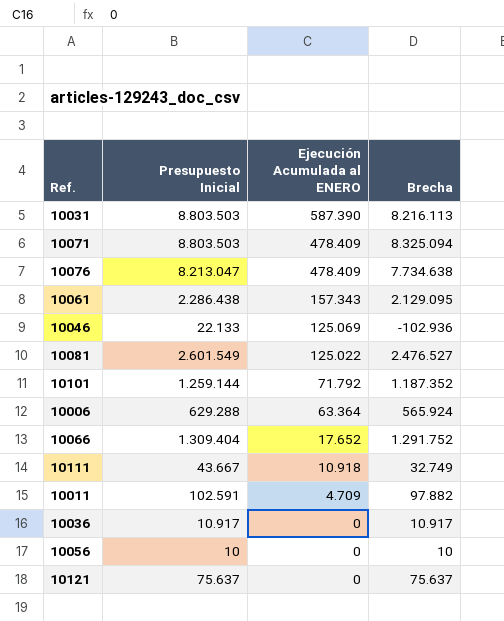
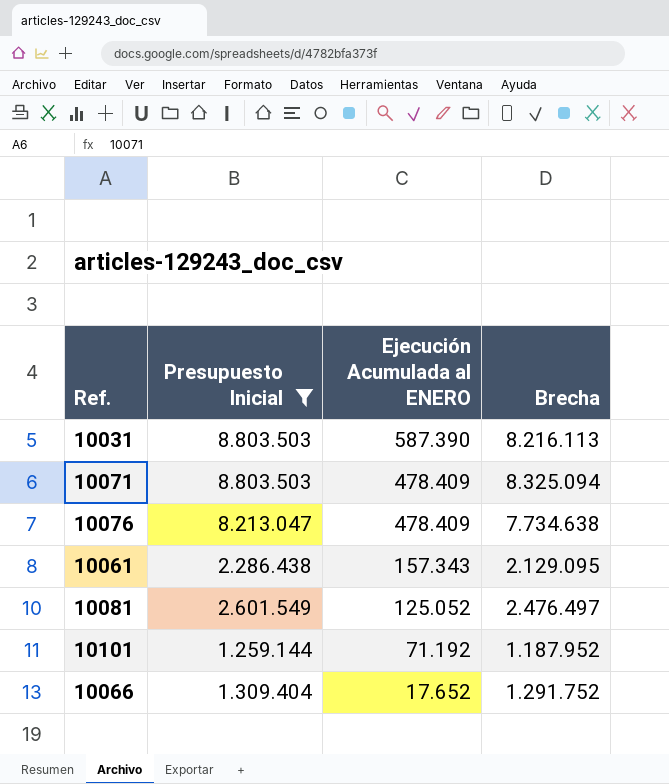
filter: none -> Presupuesto Inicial >= 1.259.144
10081 | Ejecución Acumulada al ENERO: 125.022 -> 125.052
10081 | Brecha: 2.476.527 -> 2.476.497
10101 | Ejecución Acumulada al ENERO: 71.792 -> 71.192
10101 | Brecha: 1.187.352 -> 1.187.952

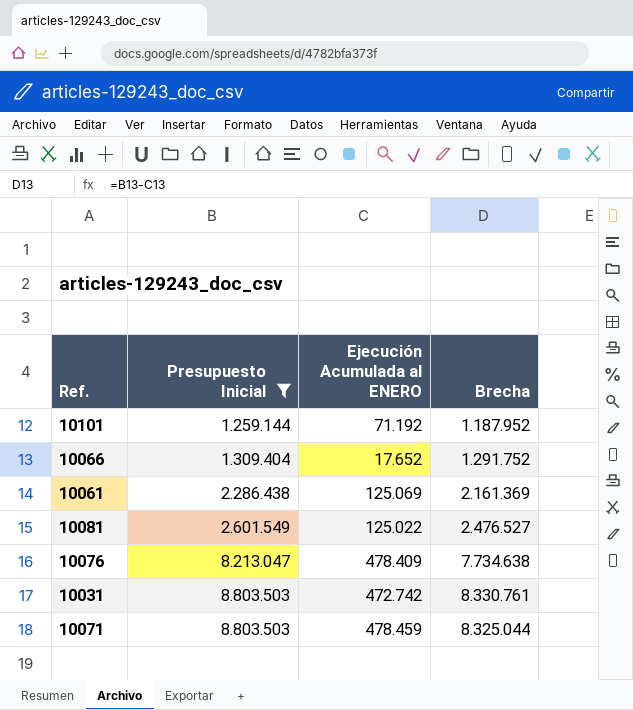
row order: Ejecución Acumulada al ENERO descending -> Presupuesto Inicial ascending
10061 | Ejecución Acumulada al ENERO: 157.343 -> 125.069
10061 | Brecha: 2.129.095 -> 2.161.369
10081 | Ejecución Acumulada al ENERO: 125.052 -> 125.022
10081 | Brecha: 2.476.497 -> 2.476.527
10031 | Ejecución Acumulada al ENERO: 587.390 -> 472.742
10031 | Brecha: 8.216.113 -> 8.330.761
10071 | Ejecución Acumulada al ENERO: 478.409 -> 478.459
10071 | Brecha: 8.325.094 -> 8.325.044

